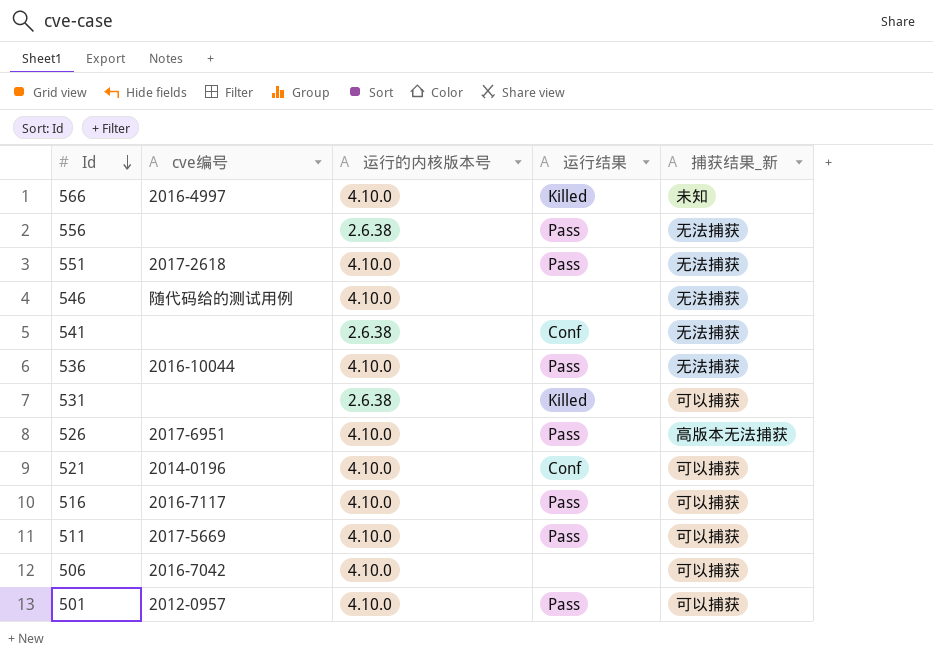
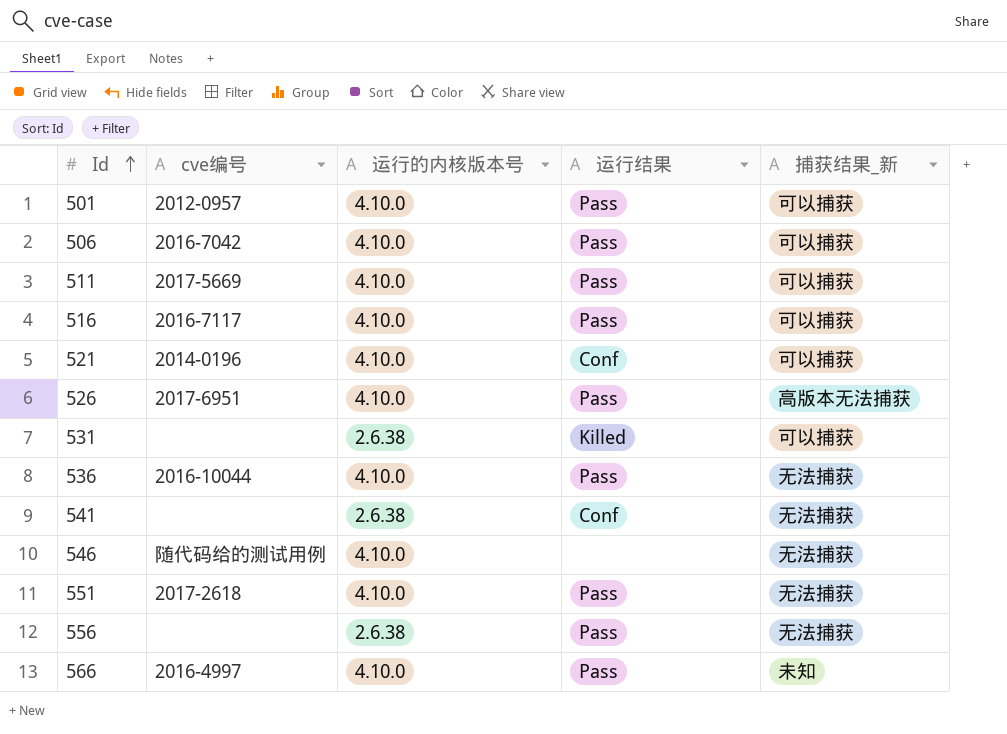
row order: Id descending -> Id ascending
506 | 运行结果: none -> Pass
566 | 运行结果: Killed -> Pass

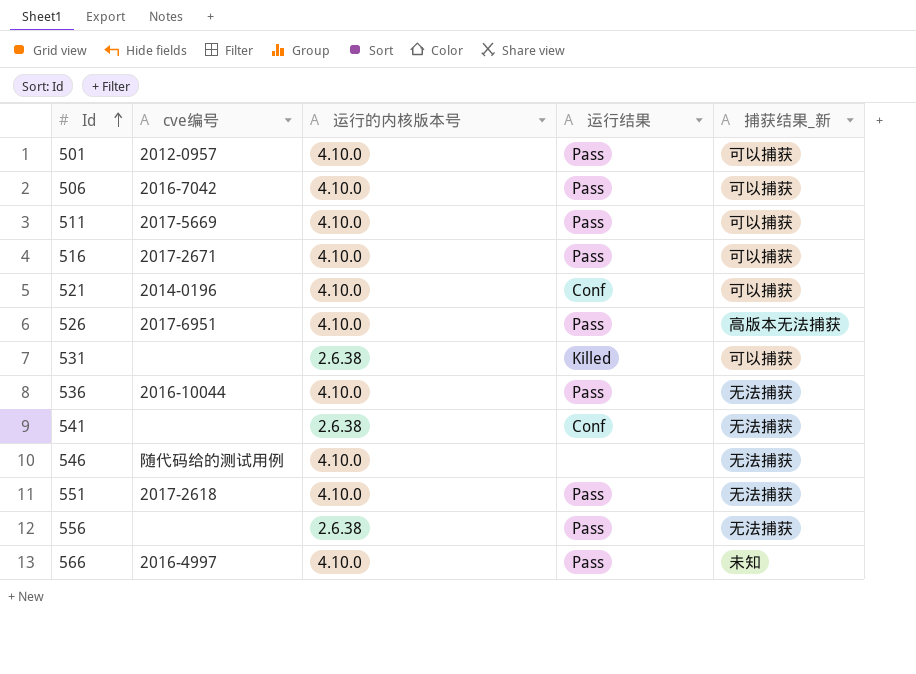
516 | cve编号: 2016-7117 -> 2017-2671

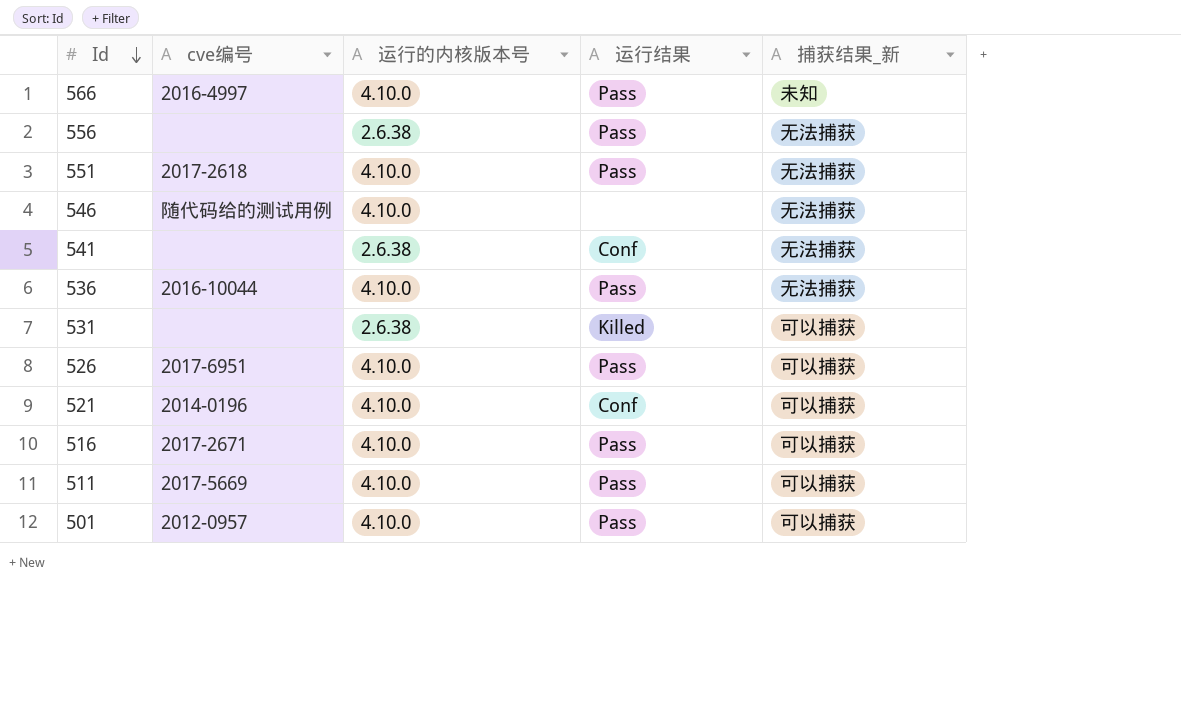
row order: Id ascending -> Id descending
row 506: 2016-7042 | 4.10.0 | Pass | 可以捕获 -> none
526 | 捕获结果_新: 高版本无法捕获 -> 可以捕获

